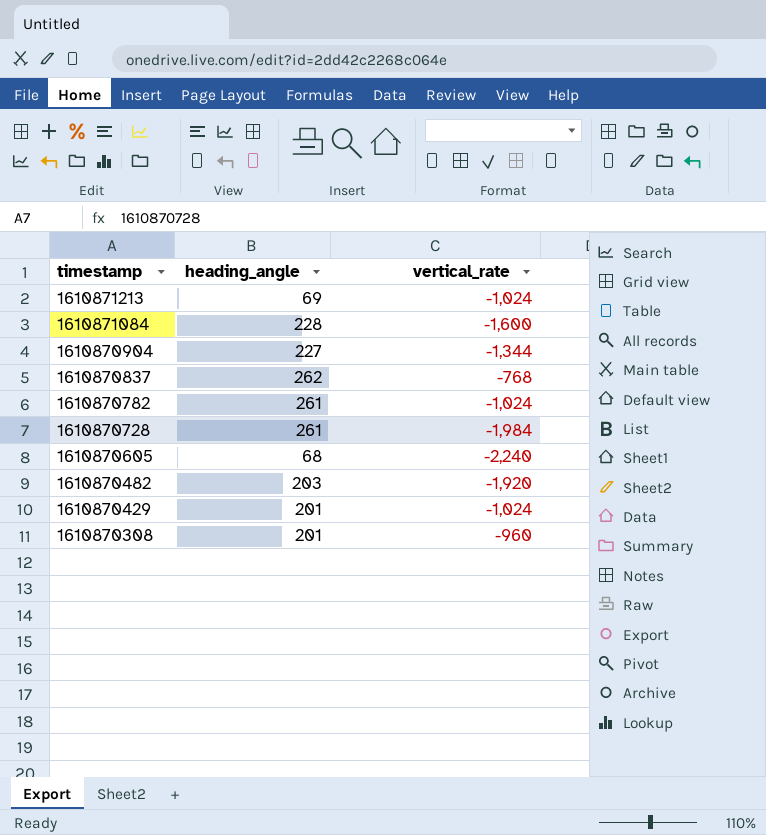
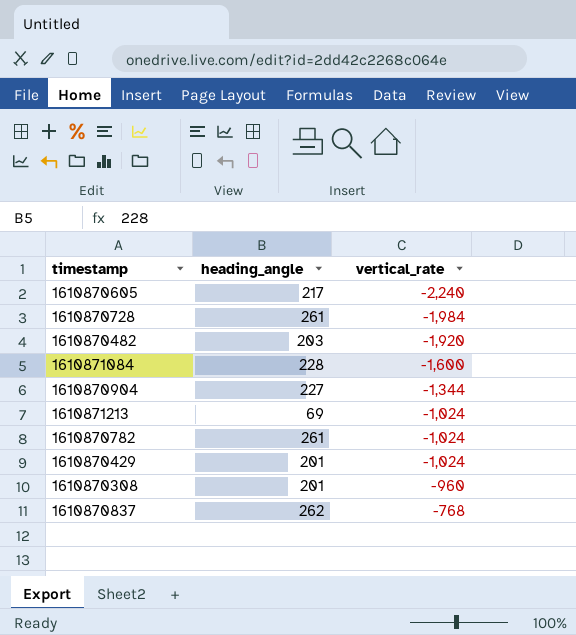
row order: timestamp descending -> vertical_rate ascending
1610870605 | heading_angle: 68 -> 217

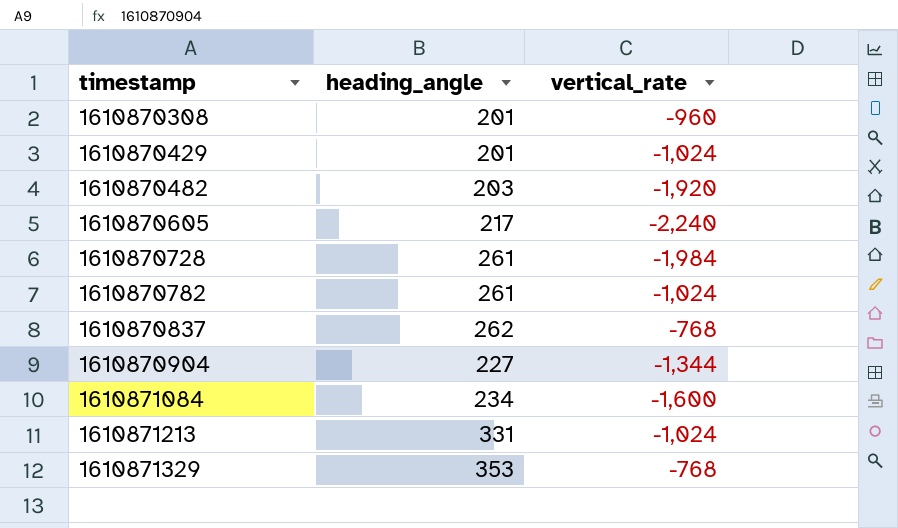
row order: vertical_rate ascending -> timestamp ascending
1610871084 | heading_angle: 228 -> 234
1610871213 | heading_angle: 69 -> 331
row 1610871329: none -> 353 | -768

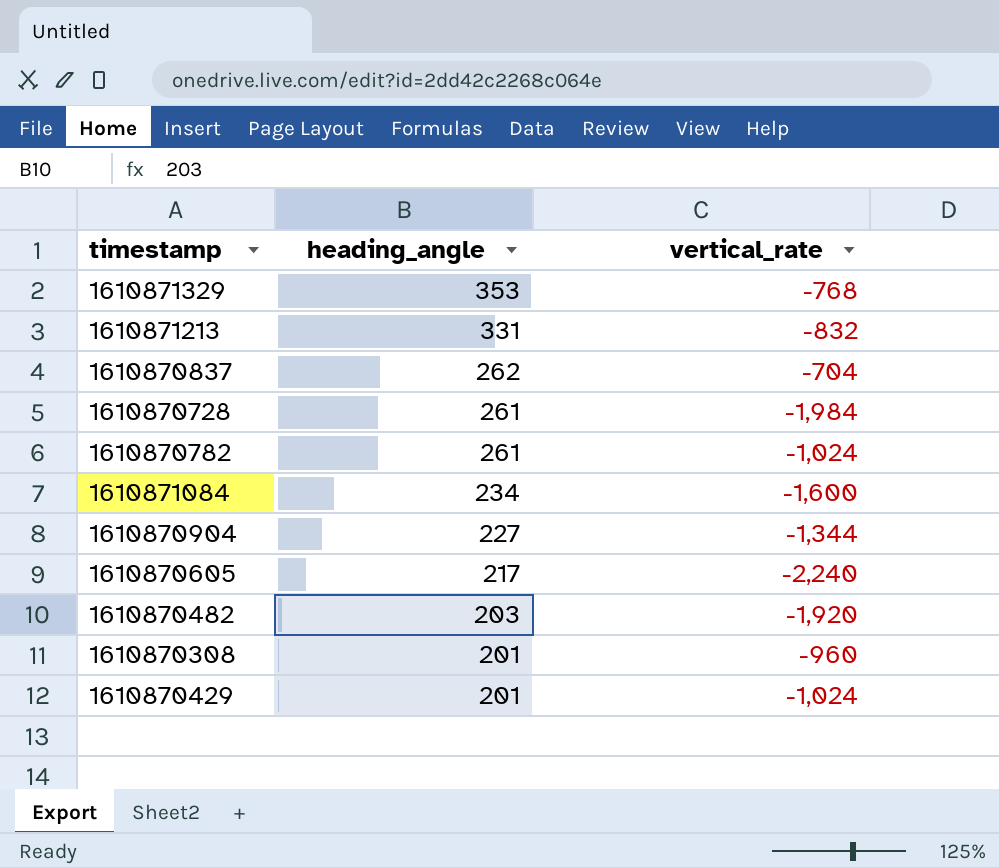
row order: timestamp ascending -> heading_angle descending
1610871213 | vertical_rate: -1,024 -> -832
1610870837 | vertical_rate: -768 -> -704

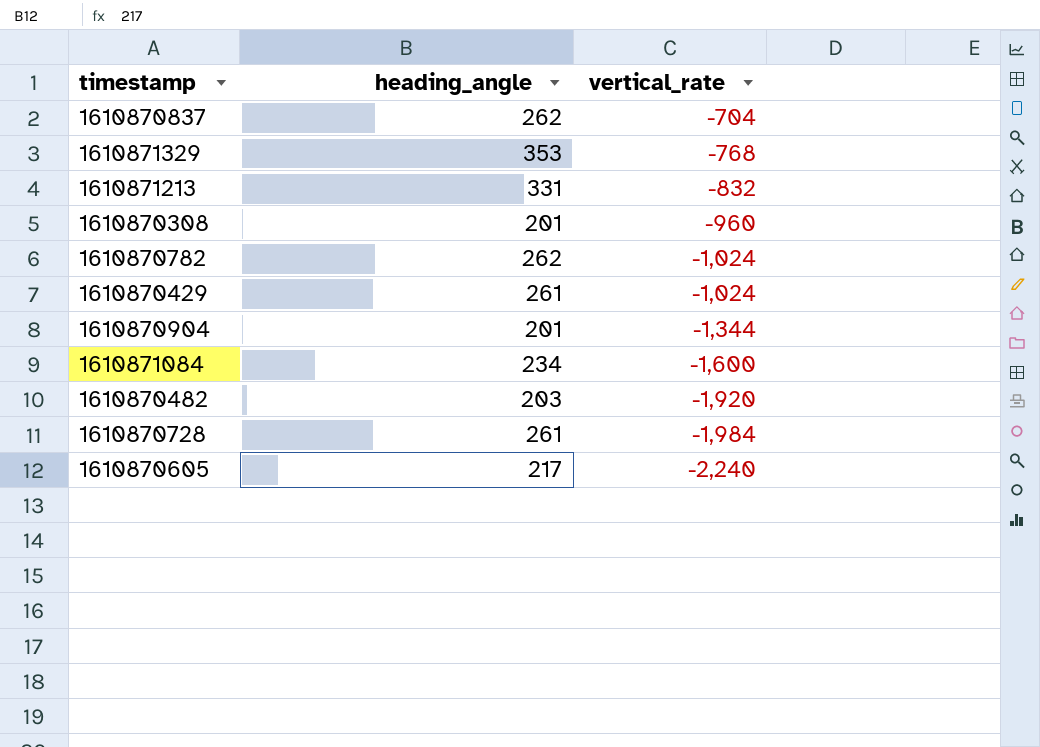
row order: heading_angle descending -> vertical_rate descending
1610870782 | heading_angle: 261 -> 262
1610870429 | heading_angle: 201 -> 261
1610870904 | heading_angle: 227 -> 201

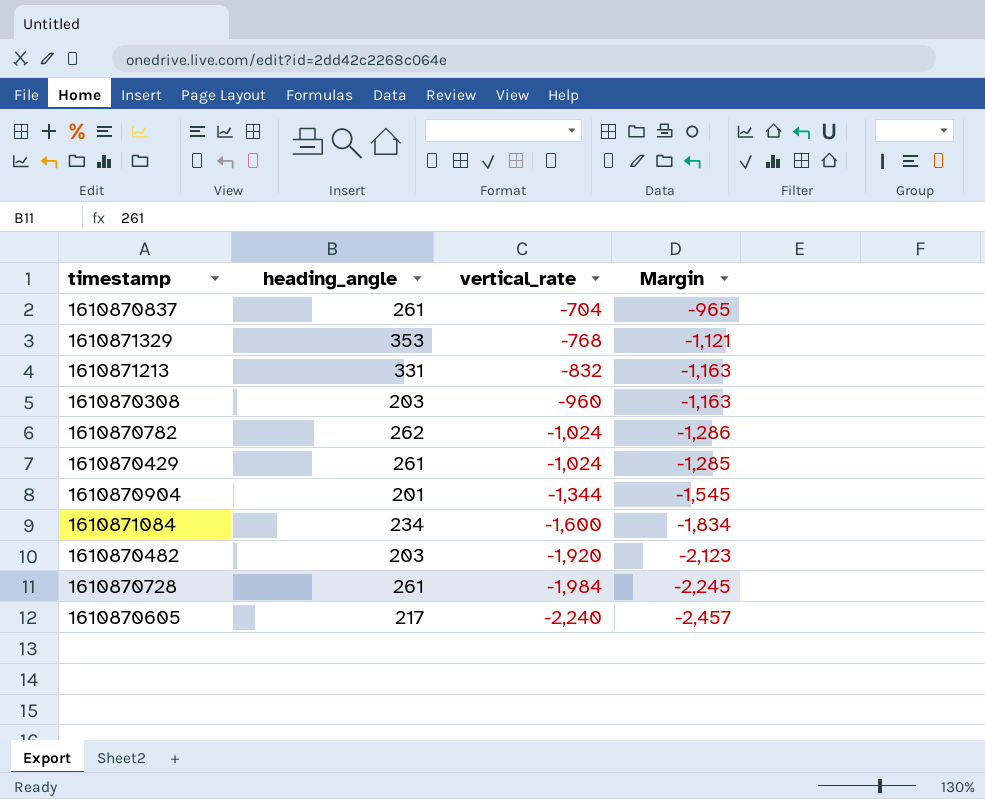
column Margin | formula: none -> [vertical_rate] - [heading_angle]
1610870837 | heading_angle: 262 -> 261
1610870308 | heading_angle: 201 -> 203

